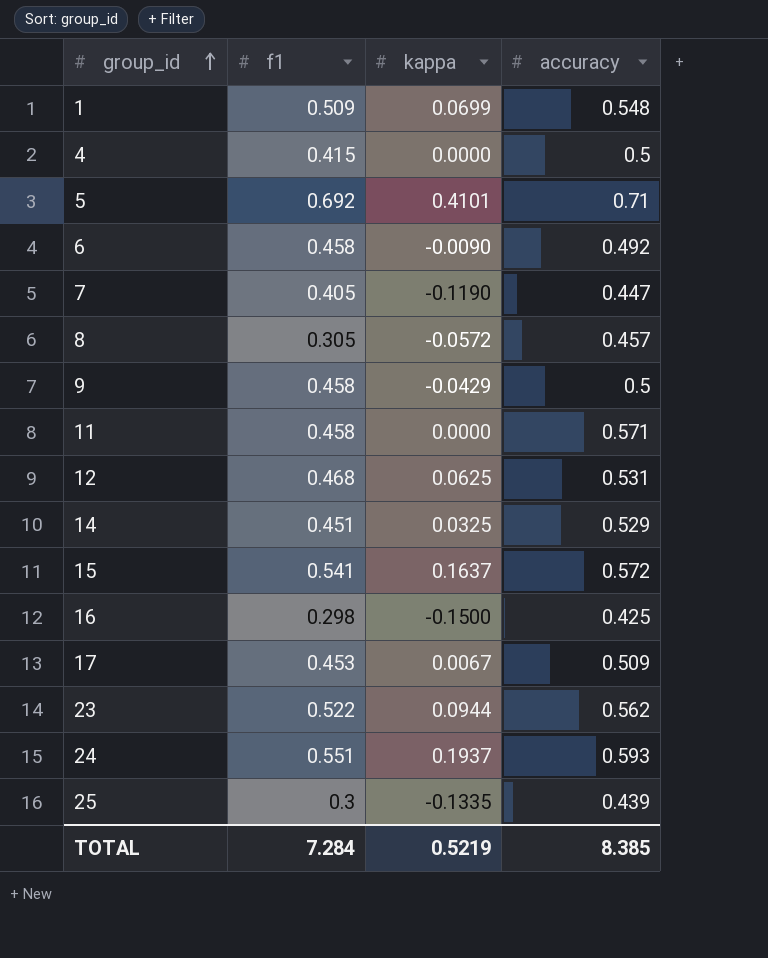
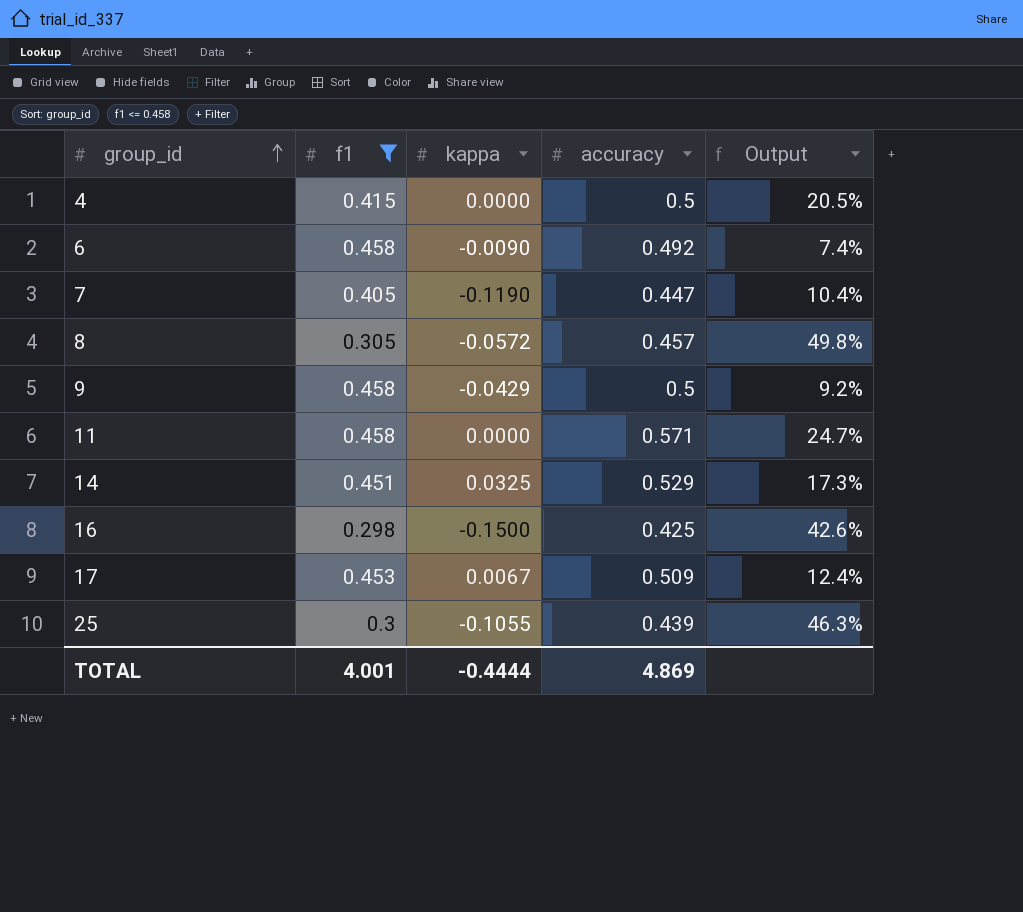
filter: none -> f1 <= 0.458
column Output | formula: none -> ([accuracy] - [f1]) / [f1]
25 | kappa: -0.1335 -> -0.1055
TOTAL | f1: 7.284 -> 4.001
TOTAL | kappa: 0.5219 -> -0.4444
TOTAL | accuracy: 8.385 -> 4.869

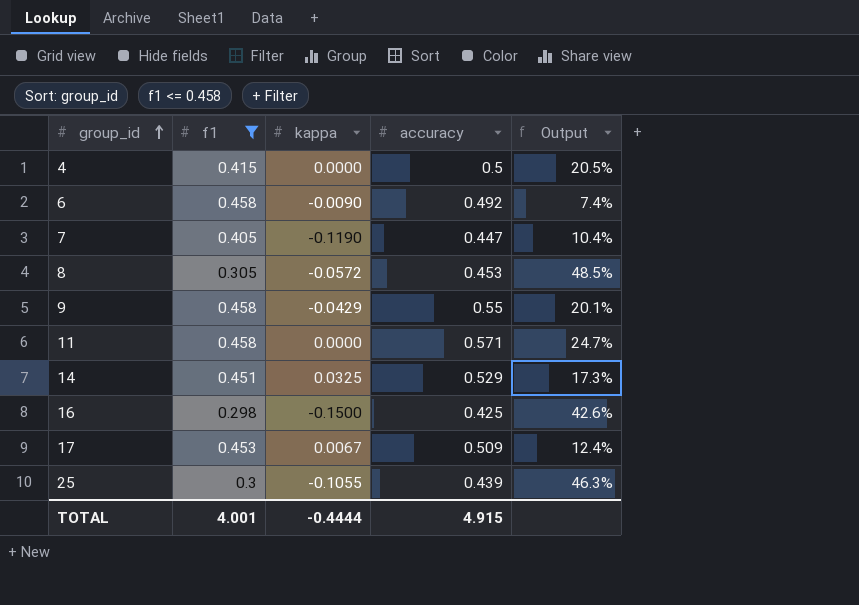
8 | accuracy: 0.457 -> 0.453
8 | Output: 49.8% -> 48.5%
9 | accuracy: 0.5 -> 0.55
9 | Output: 9.2% -> 20.1%
TOTAL | accuracy: 4.869 -> 4.915

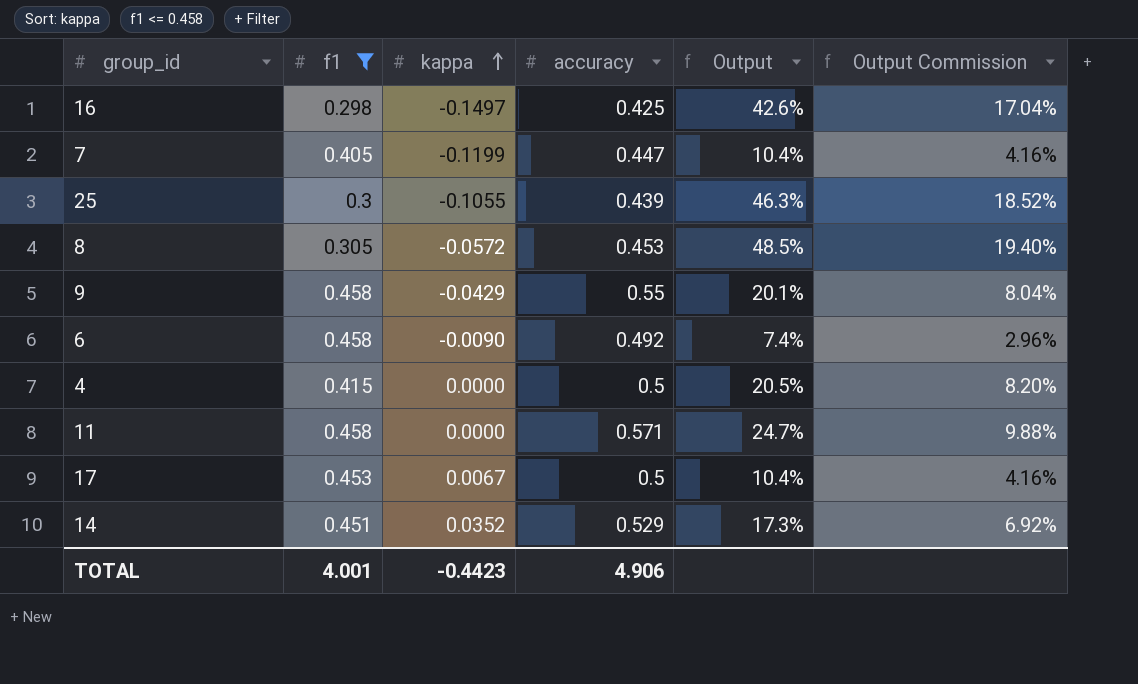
row order: group_id ascending -> kappa ascending
column Output Commission | formula: none -> [Output] * 0.4
16 | kappa: -0.1500 -> -0.1497
7 | kappa: -0.1190 -> -0.1199
17 | accuracy: 0.509 -> 0.5
17 | Output: 12.4% -> 10.4%
14 | kappa: 0.0325 -> 0.0352
TOTAL | kappa: -0.4444 -> -0.4423
TOTAL | accuracy: 4.915 -> 4.906

